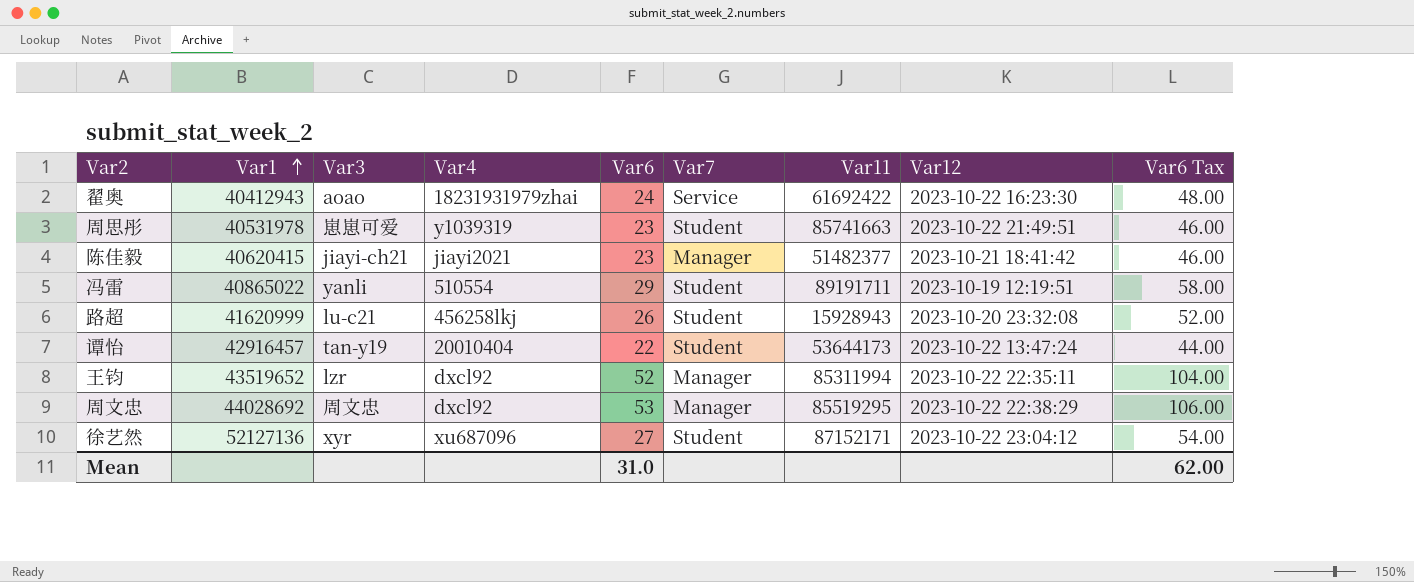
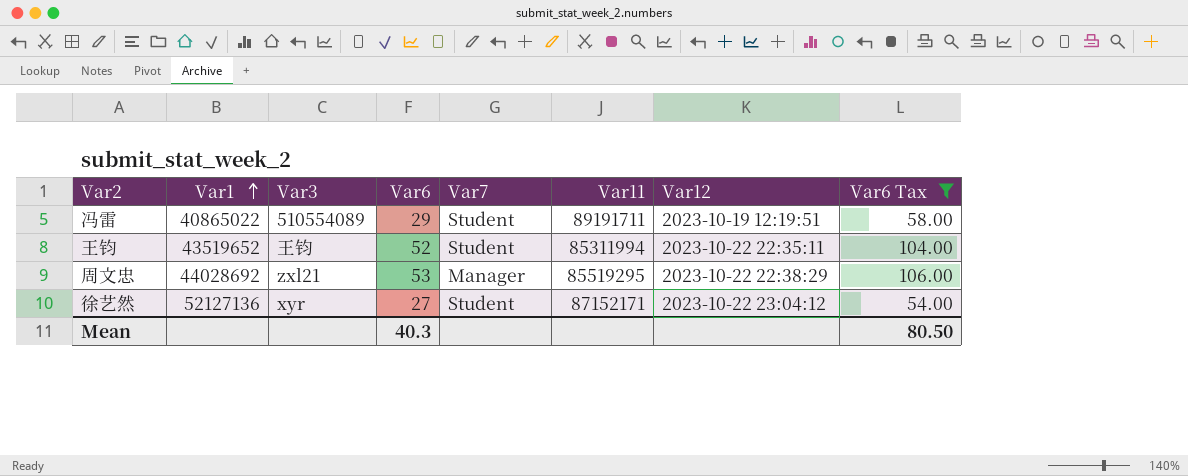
filter: none -> Var6 Tax >= 54.00
column Var4 | position: 4 -> none
冯雷 | Var3: yanli -> 510554089
王钧 | Var3: lzr -> 王钧
王钧 | Var7: Manager -> Student
周文忠 | Var3: 周文忠 -> zxl21
Mean | Var6: 31.0 -> 40.3
Mean | Var6 Tax: 62.00 -> 80.50

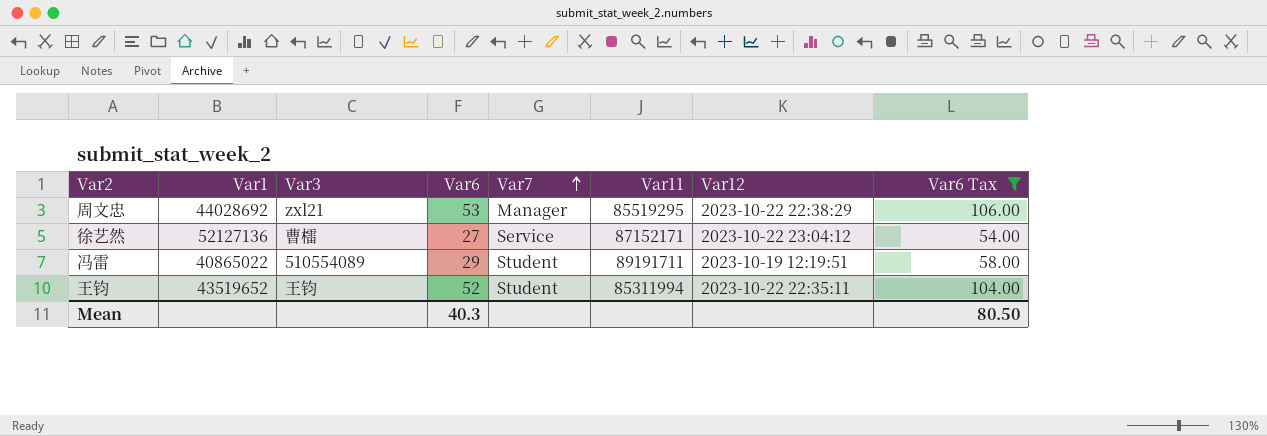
row order: Var1 ascending -> Var7 ascending
徐艺然 | Var3: xyr -> 曹檑
徐艺然 | Var7: Student -> Service

